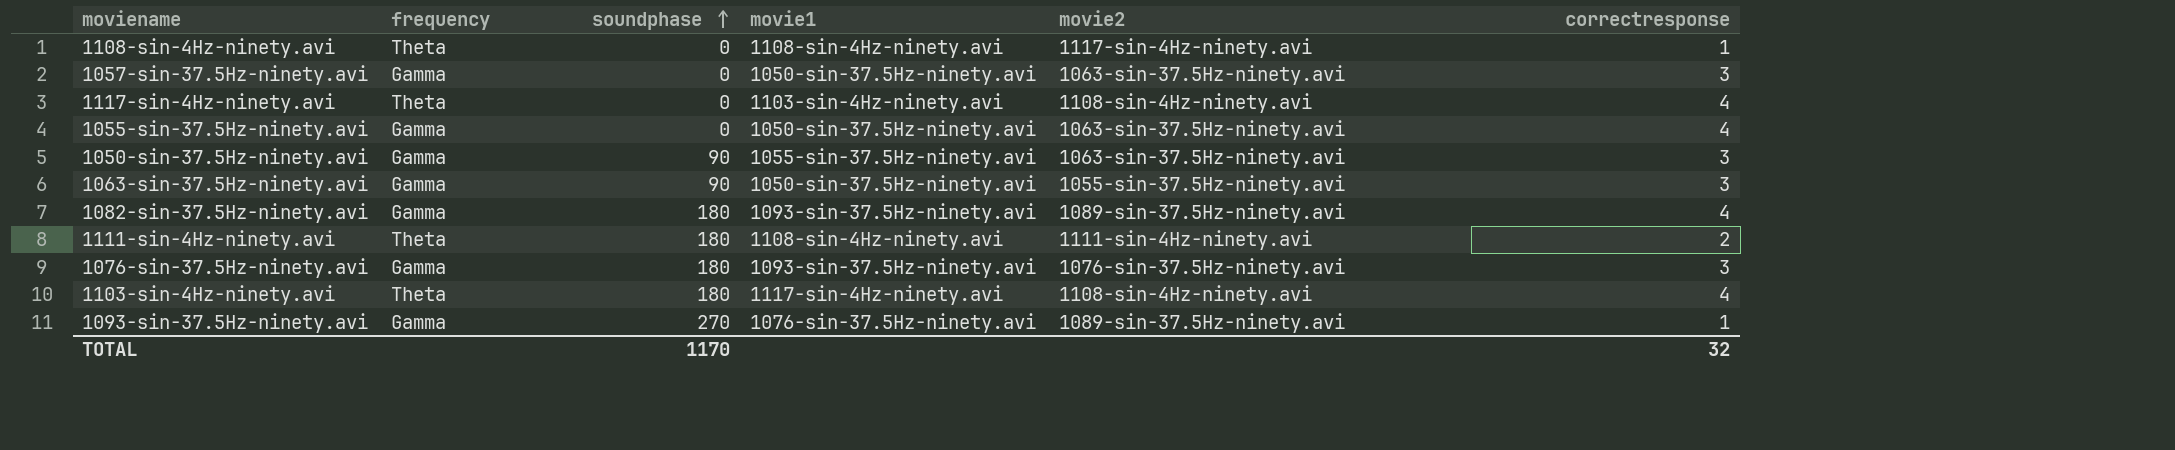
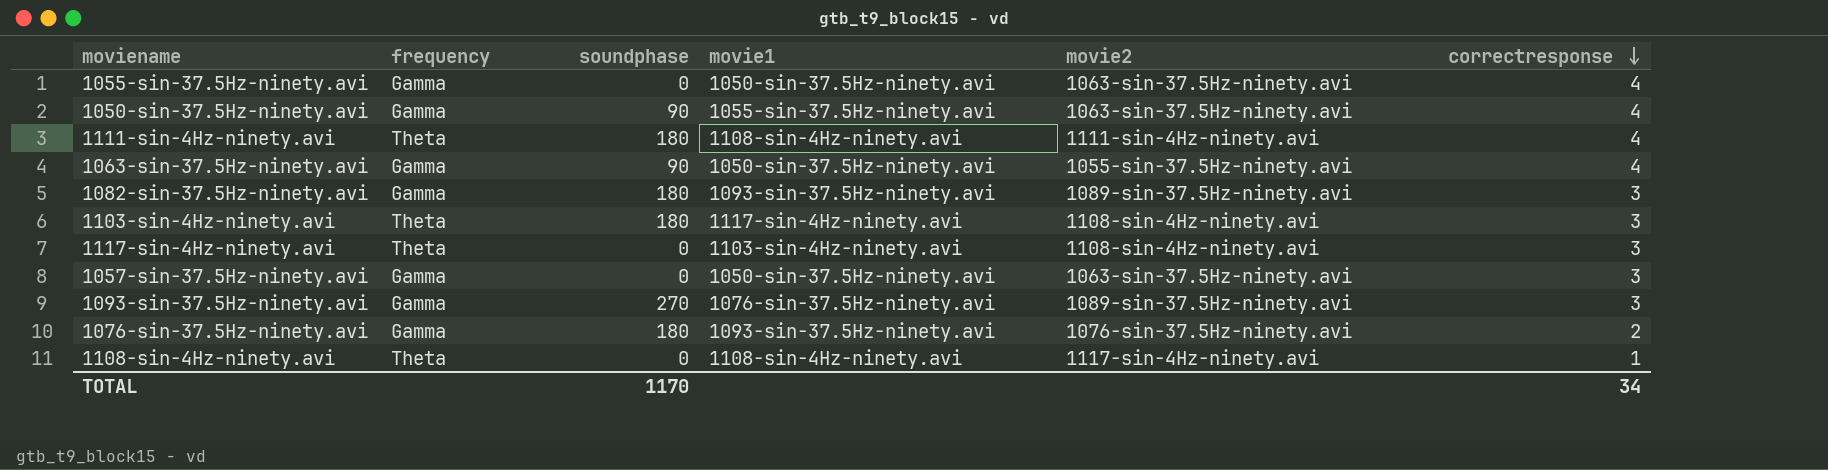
row order: soundphase ascending -> correctresponse descending
1050-sin-37.5Hz-ninety.avi | correctresponse: 3 -> 4
1111-sin-4Hz-ninety.avi | correctresponse: 2 -> 4
1063-sin-37.5Hz-ninety.avi | correctresponse: 3 -> 4
1082-sin-37.5Hz-ninety.avi | correctresponse: 4 -> 3
1103-sin-4Hz-ninety.avi | correctresponse: 4 -> 3
1117-sin-4Hz-ninety.avi | correctresponse: 4 -> 3
1093-sin-37.5Hz-ninety.avi | correctresponse: 1 -> 3
1076-sin-37.5Hz-ninety.avi | correctresponse: 3 -> 2
TOTAL | correctresponse: 32 -> 34

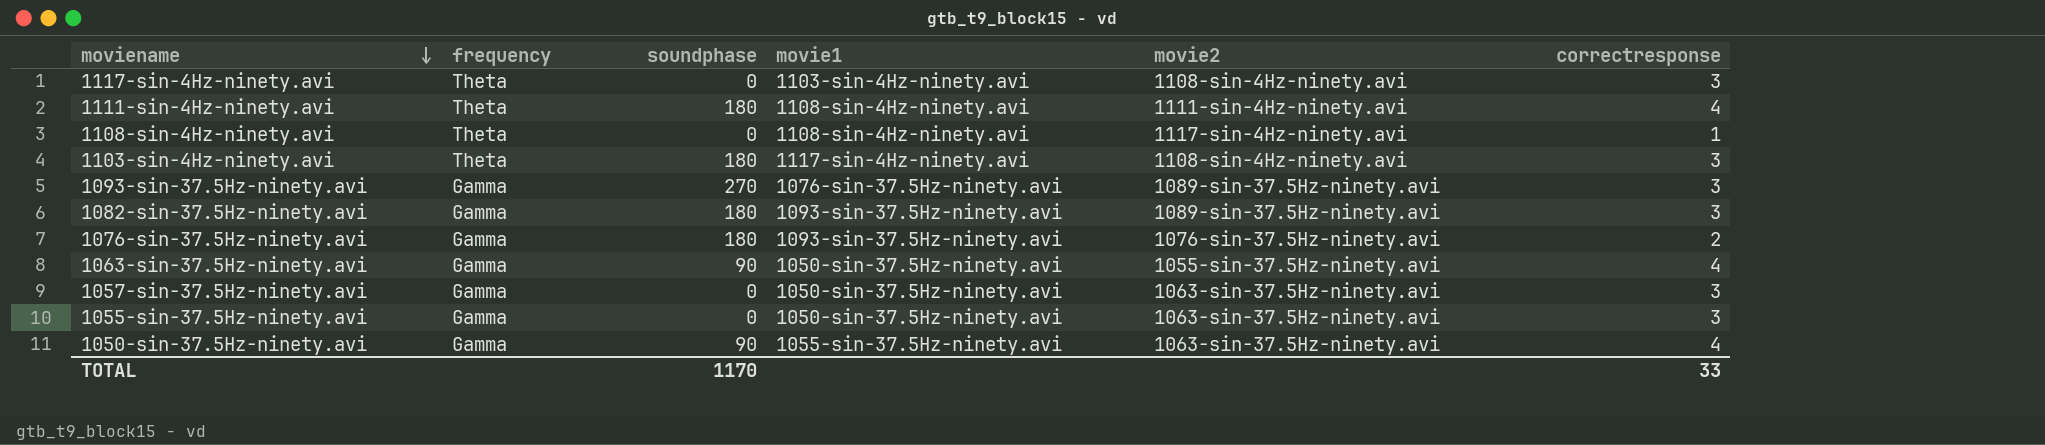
row order: correctresponse descending -> moviename descending
1055-sin-37.5Hz-ninety.avi | correctresponse: 4 -> 3
TOTAL | correctresponse: 34 -> 33

